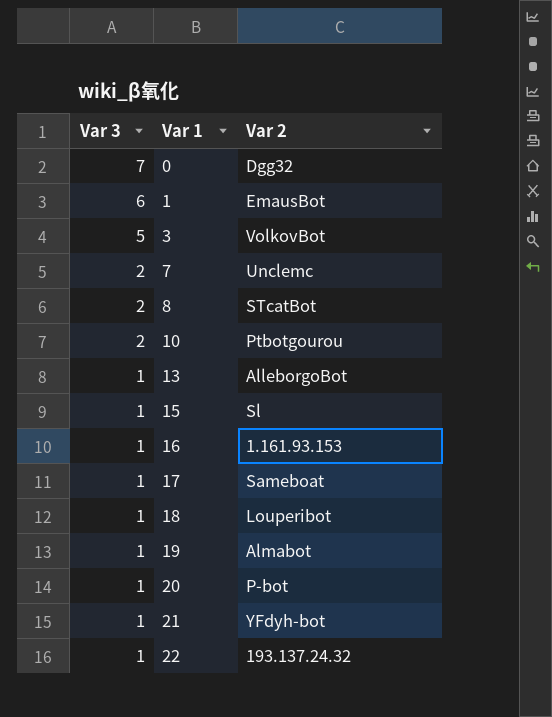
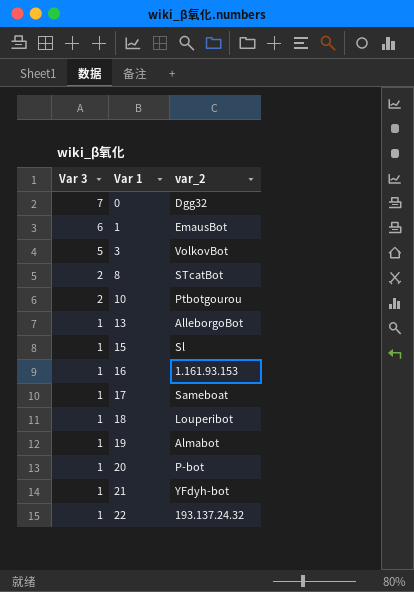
column name: Var 2 -> var_2
row 7: 2 | Unclemc -> none

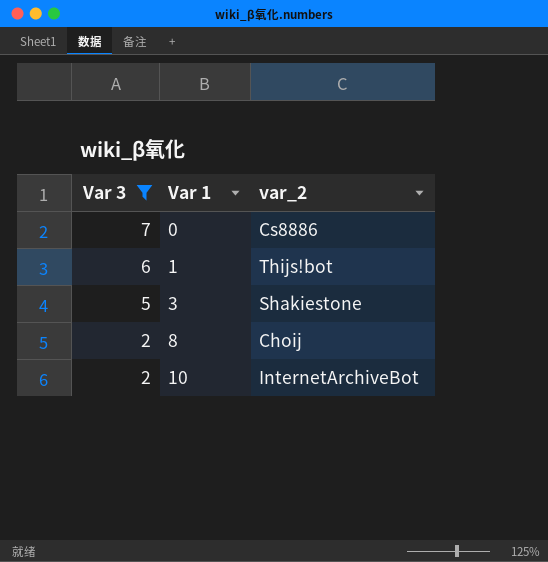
filter: none -> Var 3 != 1
0 | var_2: Dgg32 -> Cs8886
1 | var_2: EmausBot -> Thijs!bot
3 | var_2: VolkovBot -> Shakiestone
8 | var_2: STcatBot -> Choij
10 | var_2: Ptbotgourou -> InternetArchiveBot

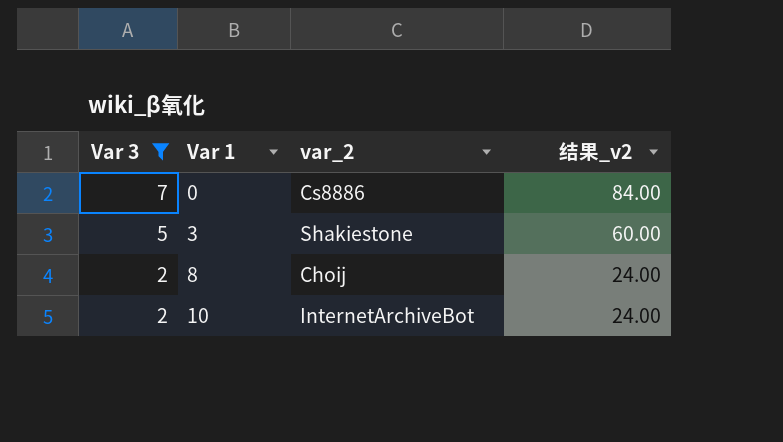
column 结果_v2 | formula: none -> [Var 3] * 12
row 1: 6 | Thijs!bot -> none

